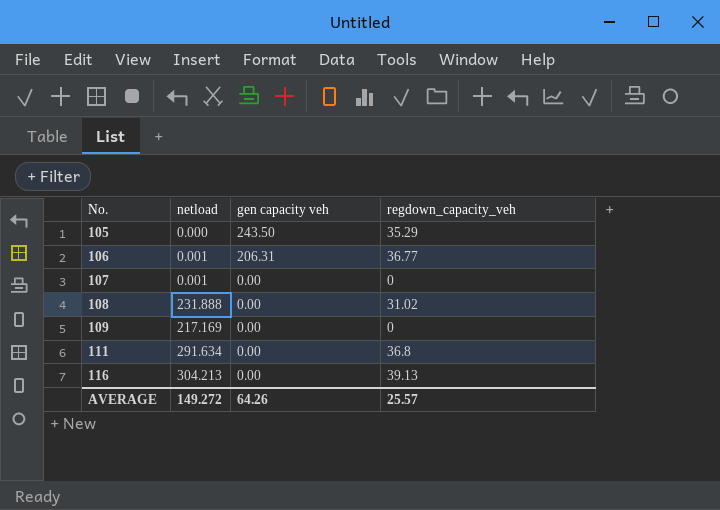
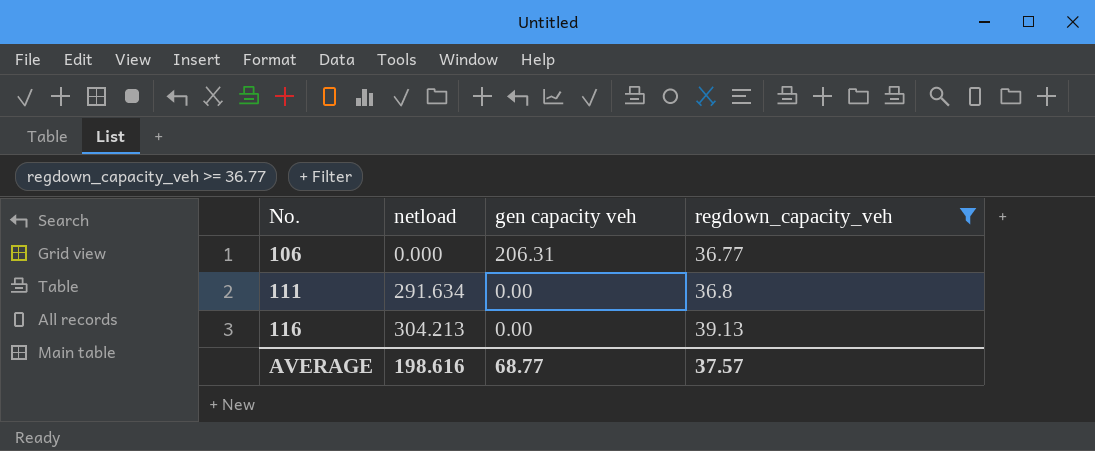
filter: none -> regdown_capacity_veh >= 36.77
106 | netload: 0.001 -> 0.000
AVERAGE | netload: 149.272 -> 198.616
AVERAGE | gen capacity veh: 64.26 -> 68.77
AVERAGE | regdown_capacity_veh: 25.57 -> 37.57

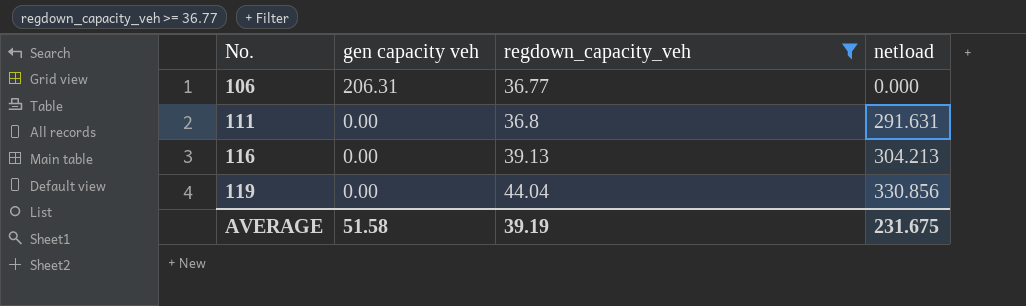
column netload | position: 2 -> 4
111 | netload: 291.634 -> 291.631
row 119: none -> 0.00 | 44.04 | 330.856
AVERAGE | gen capacity veh: 68.77 -> 51.58
AVERAGE | regdown_capacity_veh: 37.57 -> 39.19
AVERAGE | netload: 198.616 -> 231.675

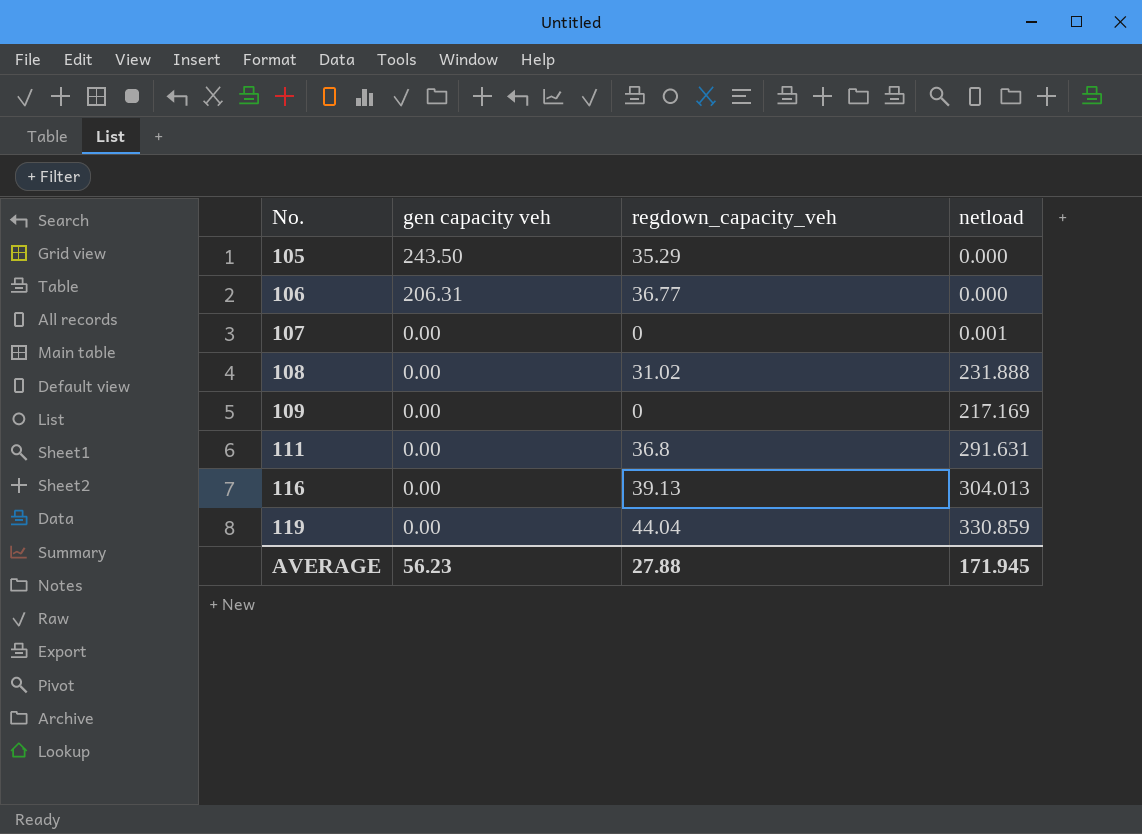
filter: regdown_capacity_veh >= 36.77 -> none
116 | netload: 304.213 -> 304.013
119 | netload: 330.856 -> 330.859
AVERAGE | gen capacity veh: 51.58 -> 56.23
AVERAGE | regdown_capacity_veh: 39.19 -> 27.88
AVERAGE | netload: 231.675 -> 171.945

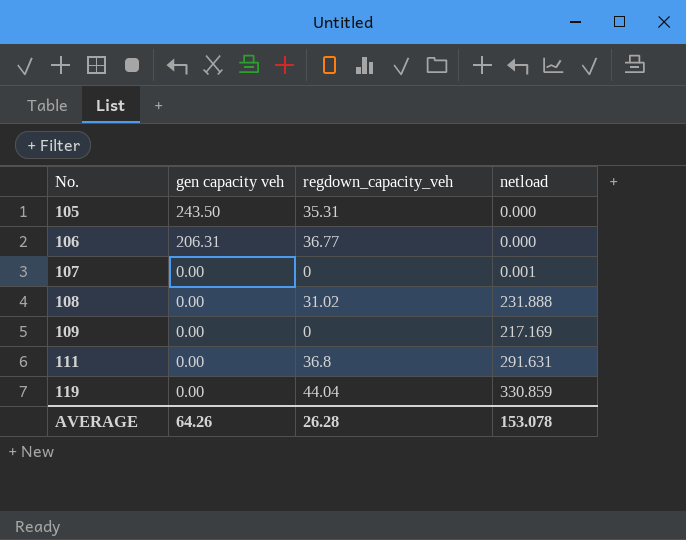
row 116: 0.00 | 39.13 | 304.013 -> none
105 | regdown_capacity_veh: 35.29 -> 35.31
AVERAGE | gen capacity veh: 56.23 -> 64.26
AVERAGE | regdown_capacity_veh: 27.88 -> 26.28
AVERAGE | netload: 171.945 -> 153.078

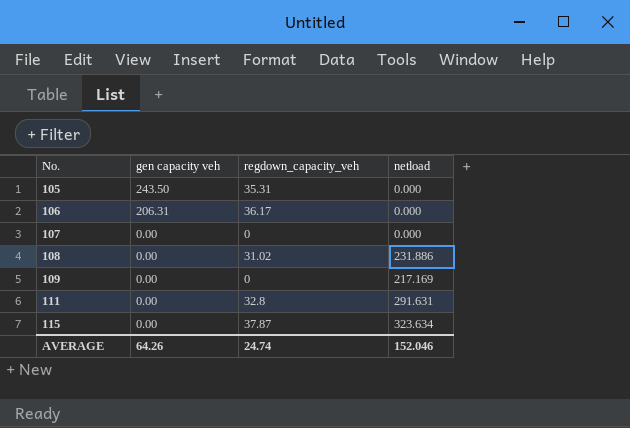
row 119: 0.00 | 44.04 | 330.859 -> none
106 | regdown_capacity_veh: 36.77 -> 36.17
107 | netload: 0.001 -> 0.000
108 | netload: 231.888 -> 231.886
111 | regdown_capacity_veh: 36.8 -> 32.8
row 115: none -> 0.00 | 37.87 | 323.634
AVERAGE | regdown_capacity_veh: 26.28 -> 24.74
AVERAGE | netload: 153.078 -> 152.046

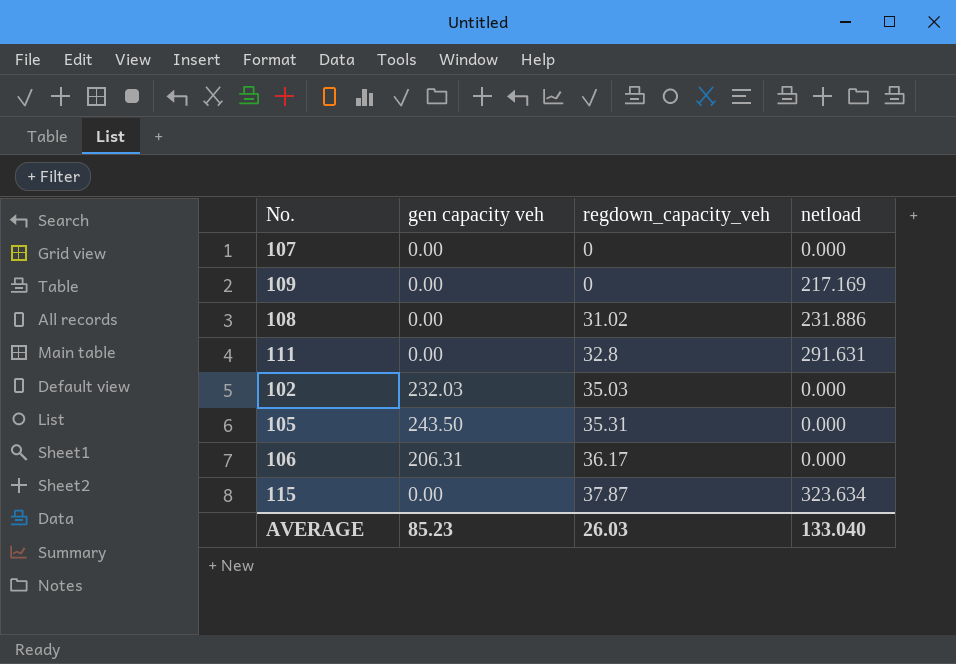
row order: No. ascending -> regdown_capacity_veh ascending
row 102: none -> 232.03 | 35.03 | 0.000
AVERAGE | gen capacity veh: 64.26 -> 85.23
AVERAGE | regdown_capacity_veh: 24.74 -> 26.03
AVERAGE | netload: 152.046 -> 133.040

